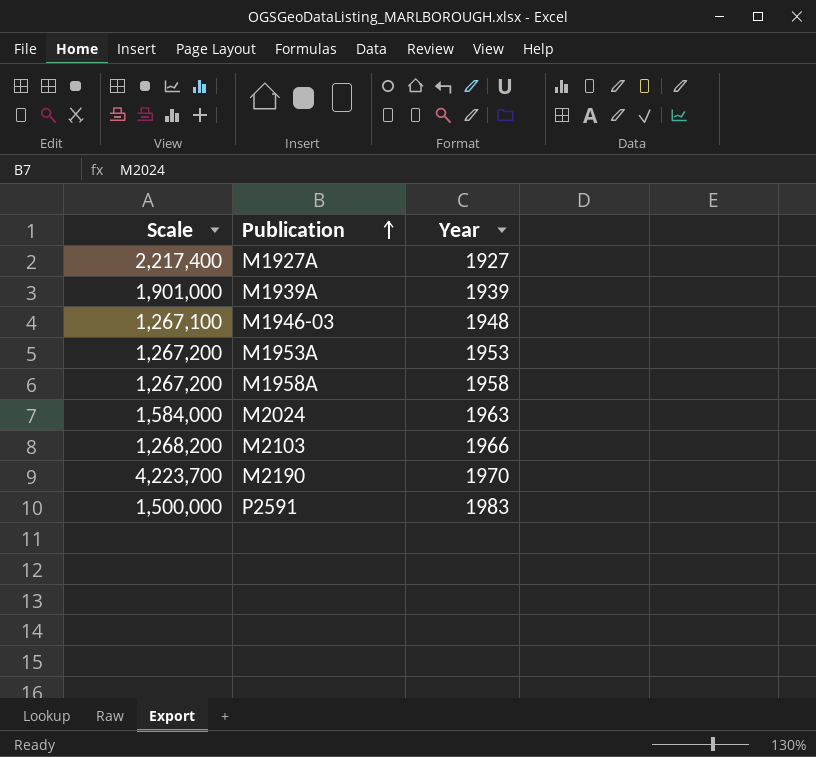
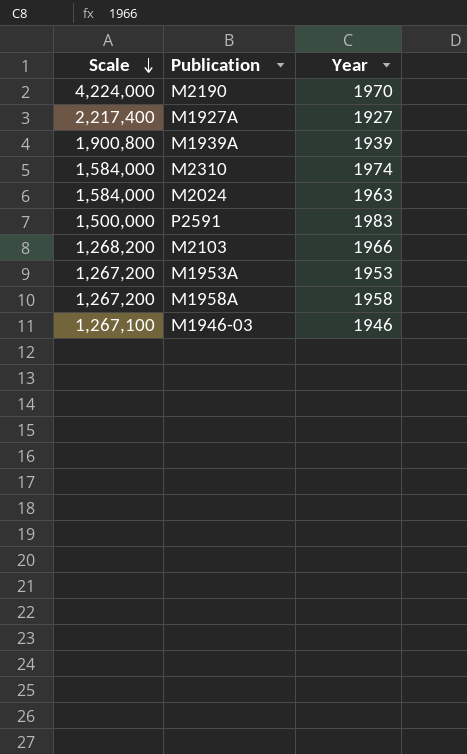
row order: Publication ascending -> Scale descending
M2190 | Scale: 4,223,700 -> 4,224,000
M1939A | Scale: 1,901,000 -> 1,900,800
row M2310: none -> 1,584,000 | 1974
M1946-03 | Year: 1948 -> 1946

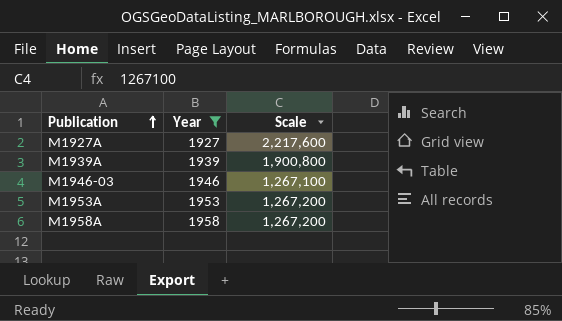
filter: none -> Year <= 1958
row order: Scale descending -> Publication ascending
column Scale | position: 1 -> 3
M1927A | Scale: 2,217,400 -> 2,217,600

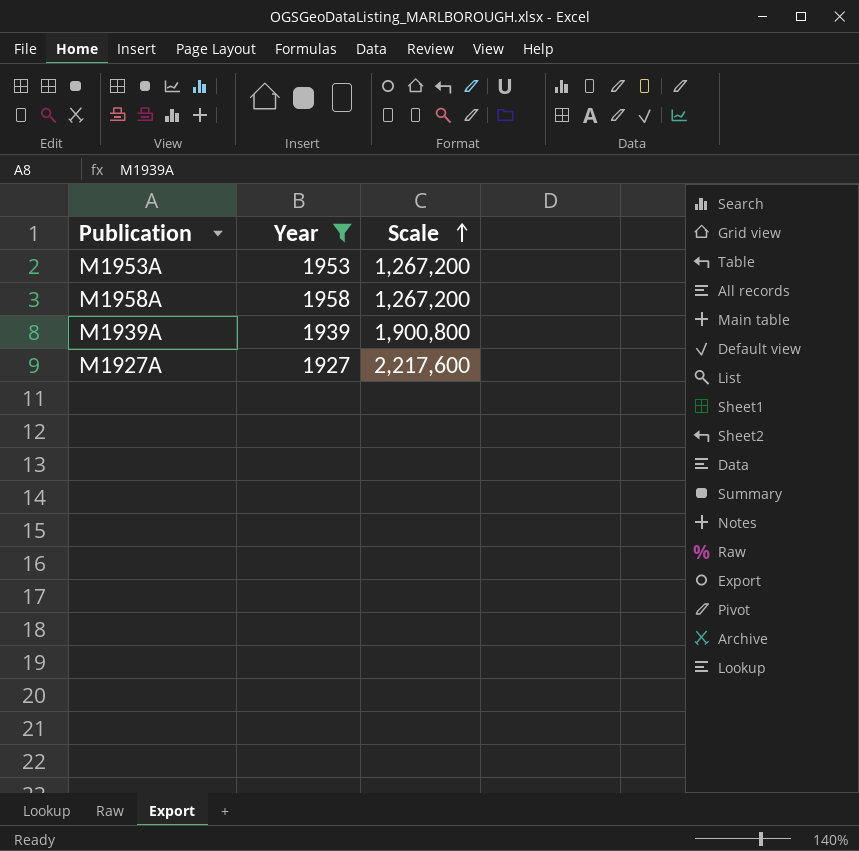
row order: Publication ascending -> Scale ascending
row M1946-03: 1946 | 1,267,100 -> none

